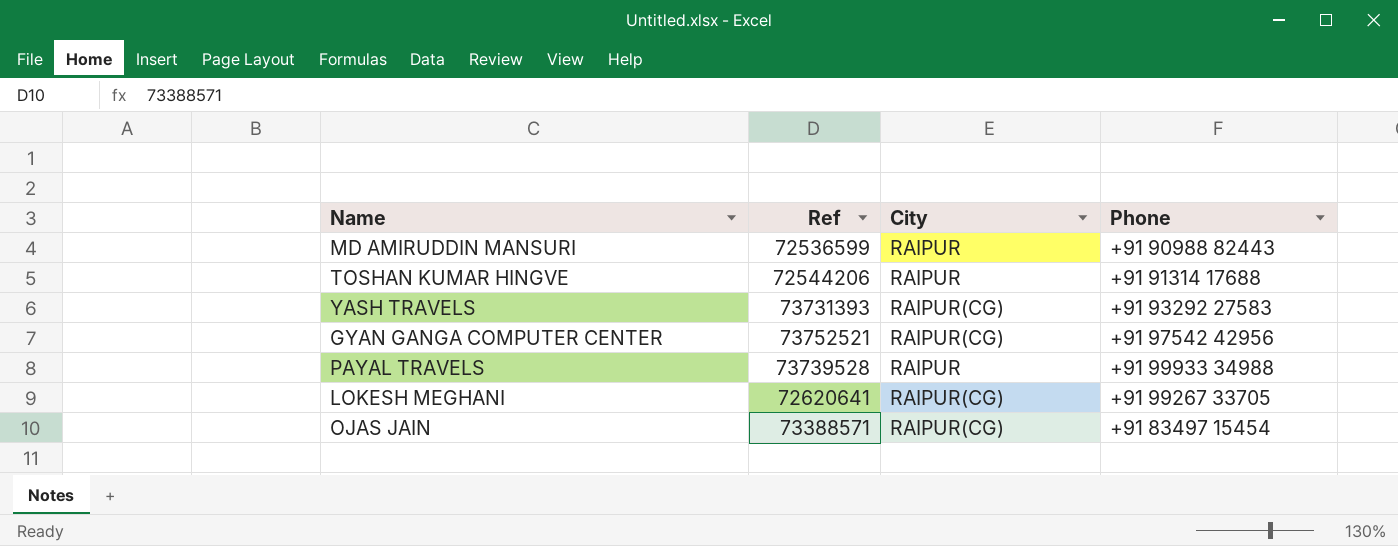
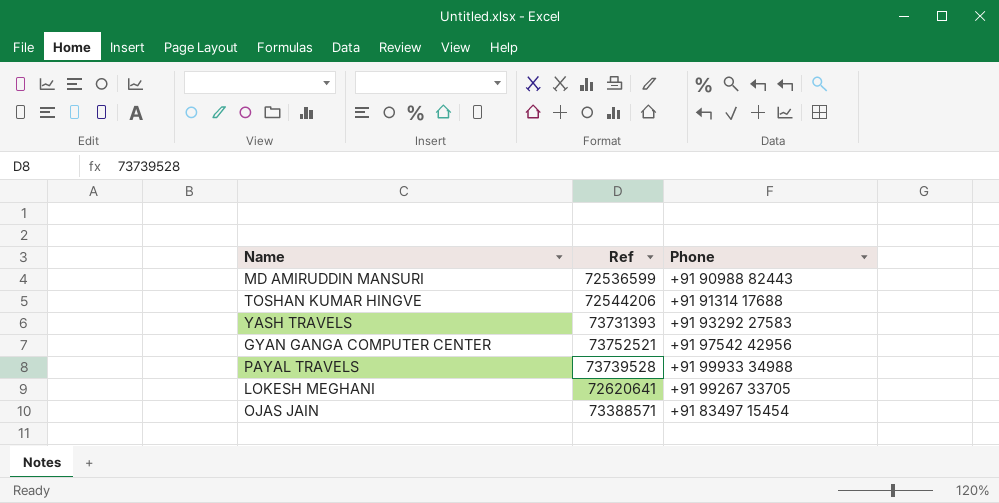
column City | position: 3 -> none

